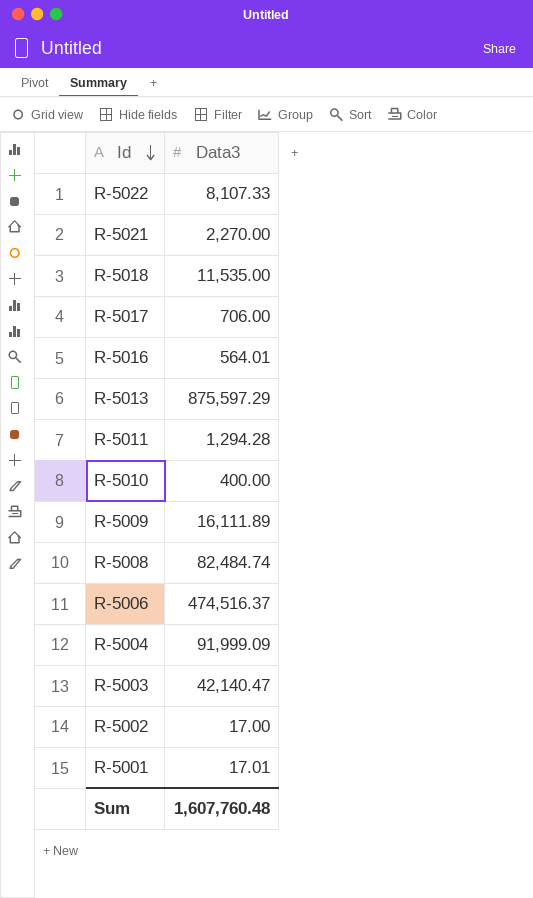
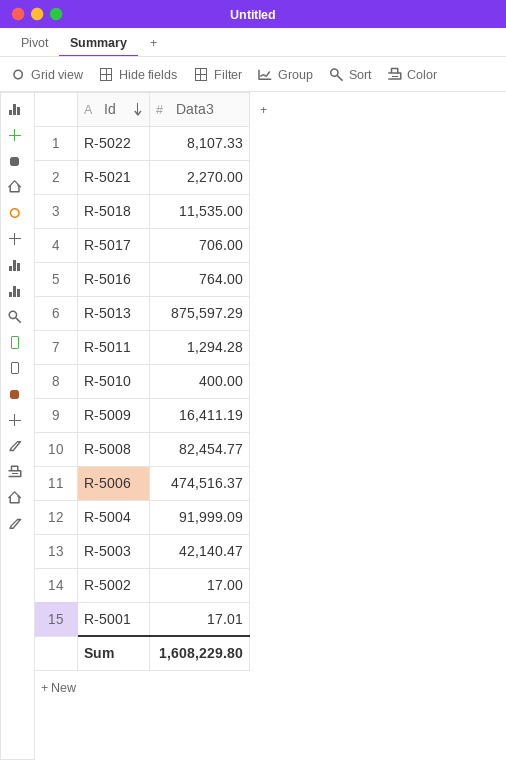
R-5016 | Data3: 564.01 -> 764.00
R-5009 | Data3: 16,111.89 -> 16,411.19
R-5008 | Data3: 82,484.74 -> 82,454.77
Sum | Data3: 1,607,760.48 -> 1,608,229.80

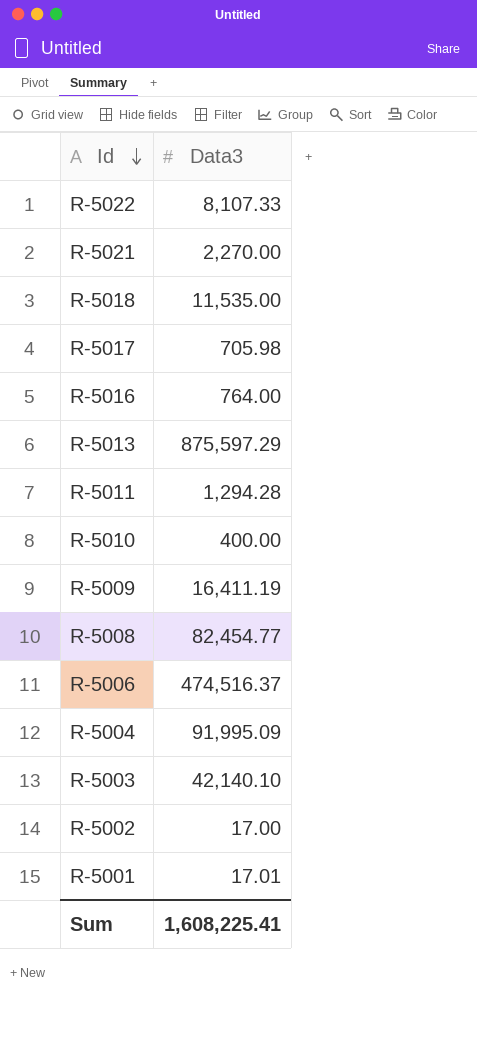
R-5017 | Data3: 706.00 -> 705.98
R-5004 | Data3: 91,999.09 -> 91,995.09
R-5003 | Data3: 42,140.47 -> 42,140.10
Sum | Data3: 1,608,229.80 -> 1,608,225.41

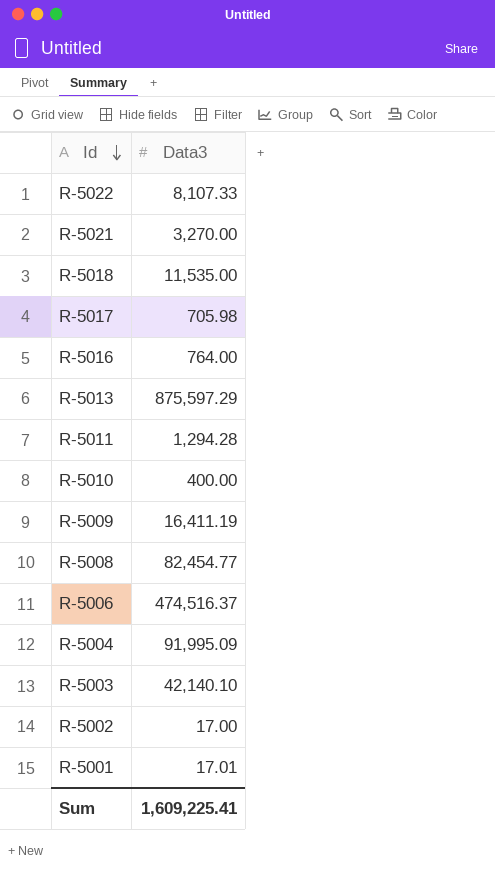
R-5021 | Data3: 2,270.00 -> 3,270.00
Sum | Data3: 1,608,225.41 -> 1,609,225.41

